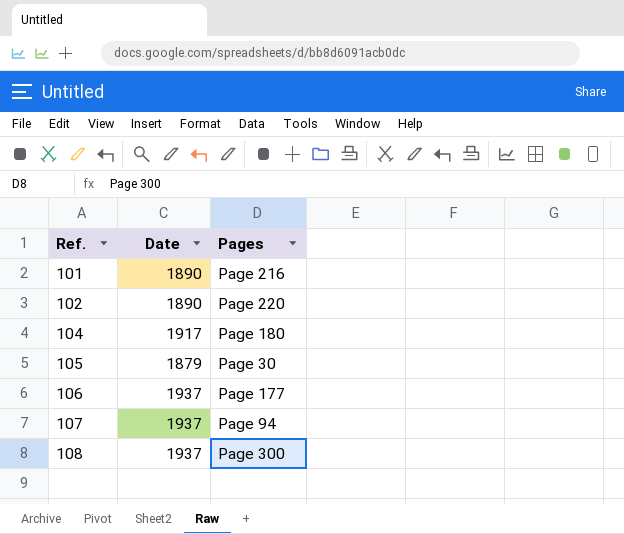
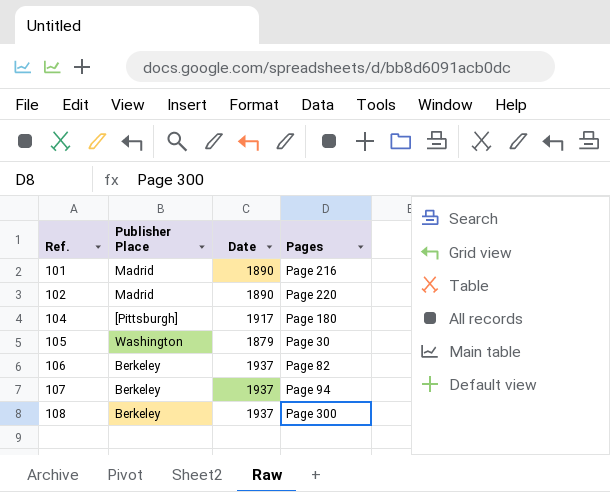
column Publisher Place | position: none -> 2
106 | Pages: Page 177 -> Page 82

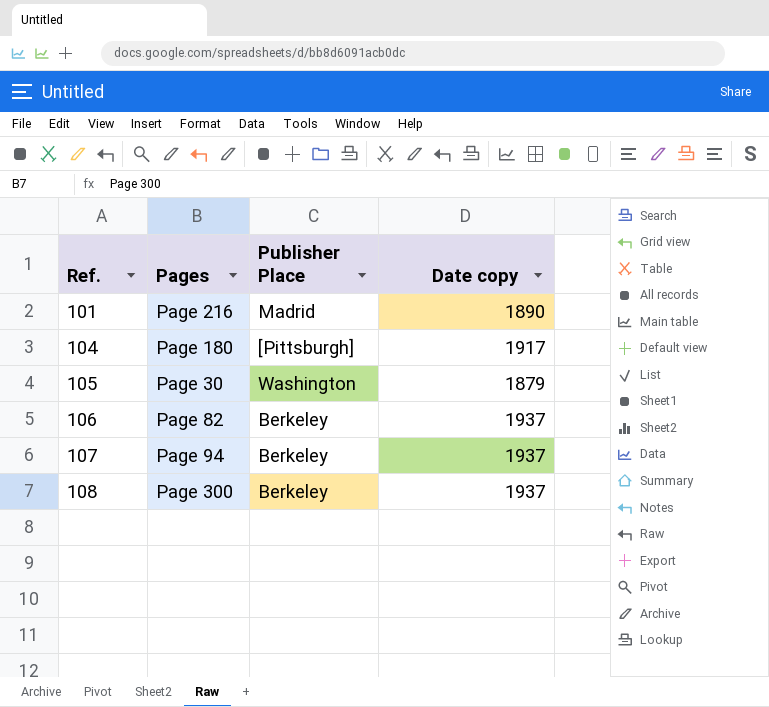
column Pages | position: 4 -> 2
column name: Date -> Date copy
row 102: Madrid | 1890 | Page 220 -> none

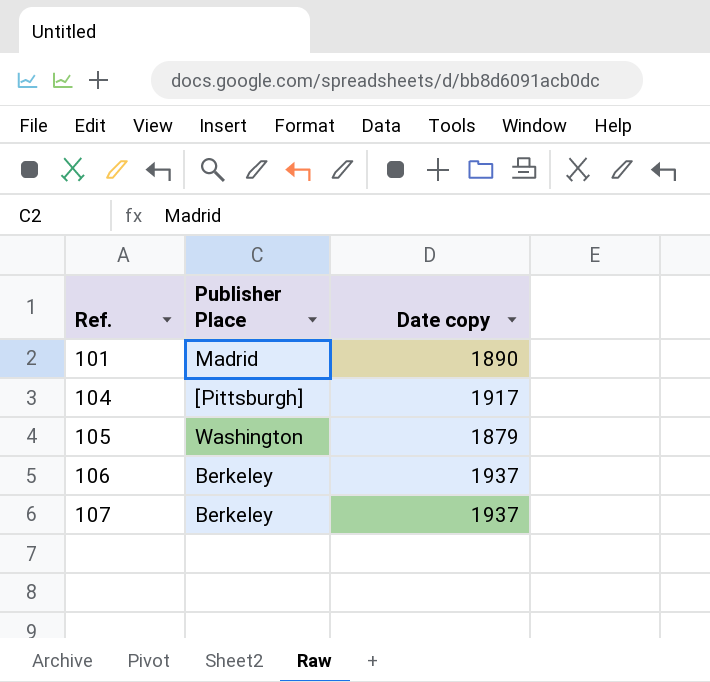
column Pages | position: 2 -> none
row 108: Page 300 | Berkeley | 1937 -> none

